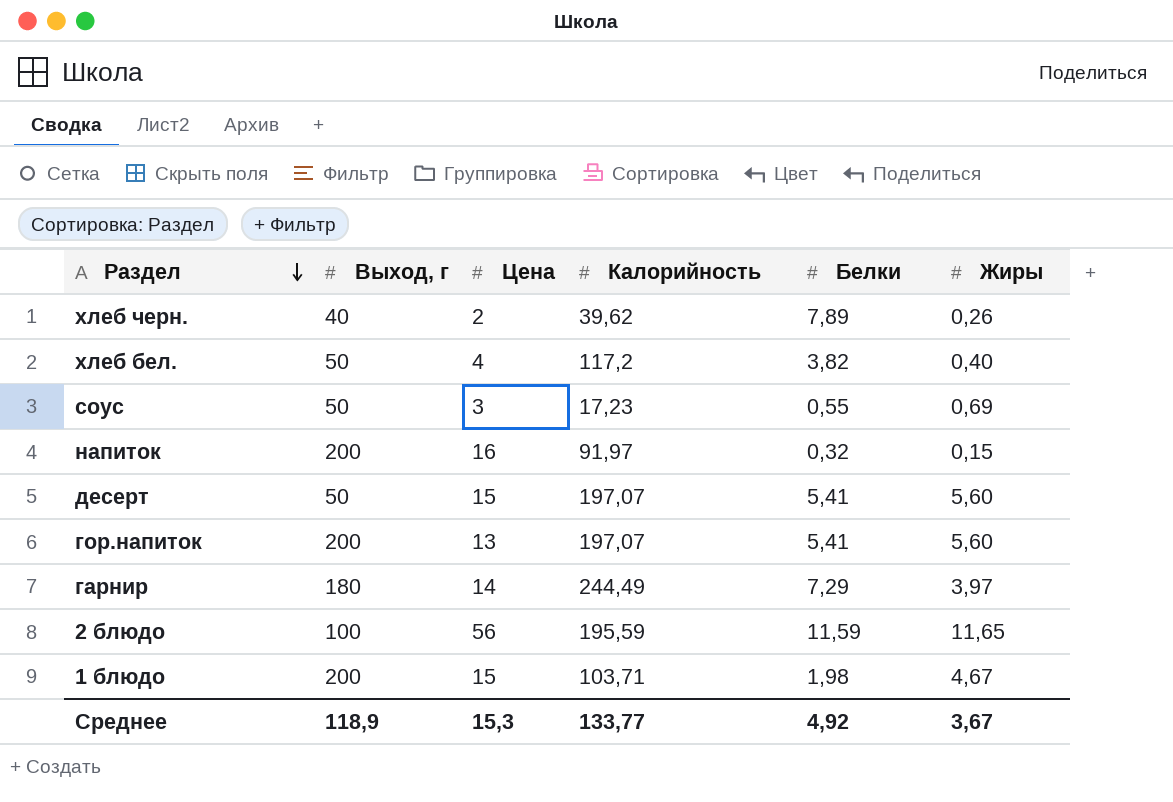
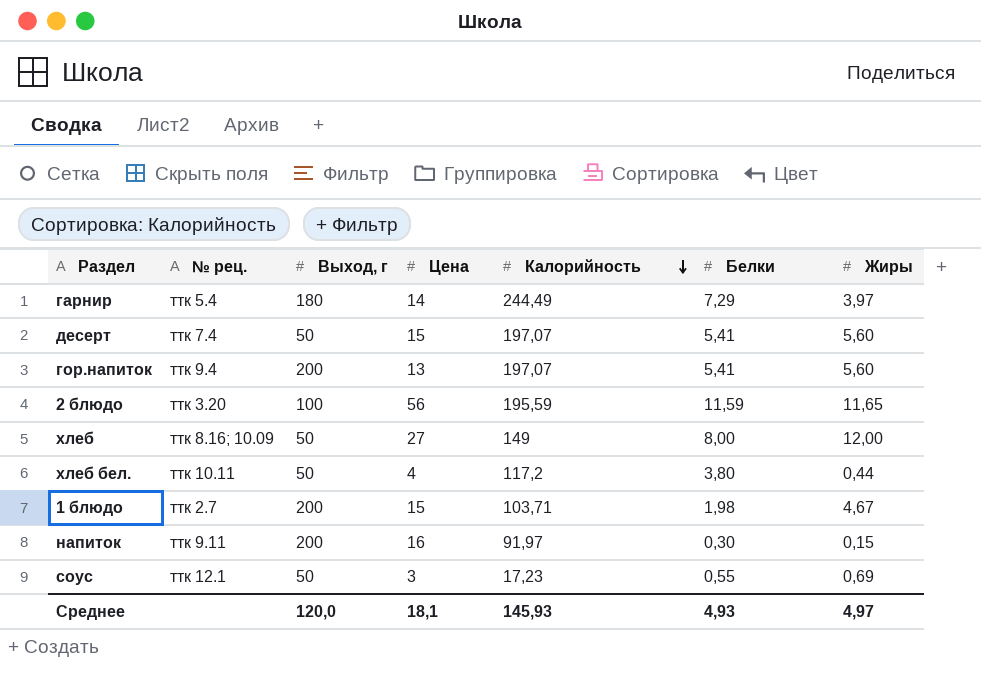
row order: Раздел descending -> Калорийность descending
column № рец. | position: none -> 2
row хлеб черн.: 40 | 2 | 39,62 | 7,89 | 0,26 -> none
row хлеб: none -> ттк 8.16; 10.09 | 50 | 27 | 149 | 8,00 | 12,00
хлеб бел. | Белки: 3,82 -> 3,80
хлеб бел. | Жиры: 0,40 -> 0,44
напиток | Белки: 0,32 -> 0,30
Среднее | Выход, г: 118,9 -> 120,0
Среднее | Цена: 15,3 -> 18,1
Среднее | Калорийность: 133,77 -> 145,93
Среднее | Белки: 4,92 -> 4,93
Среднее | Жиры: 3,67 -> 4,97

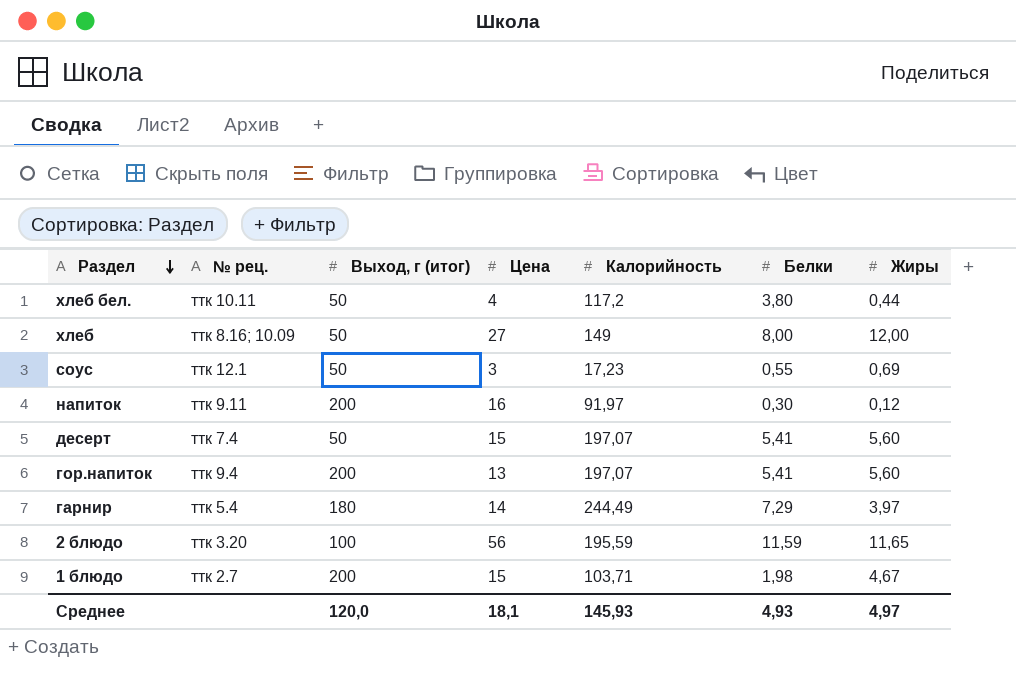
row order: Калорийность descending -> Раздел descending
column name: Выход, г -> Выход, г (итог)
напиток | Жиры: 0,15 -> 0,12

